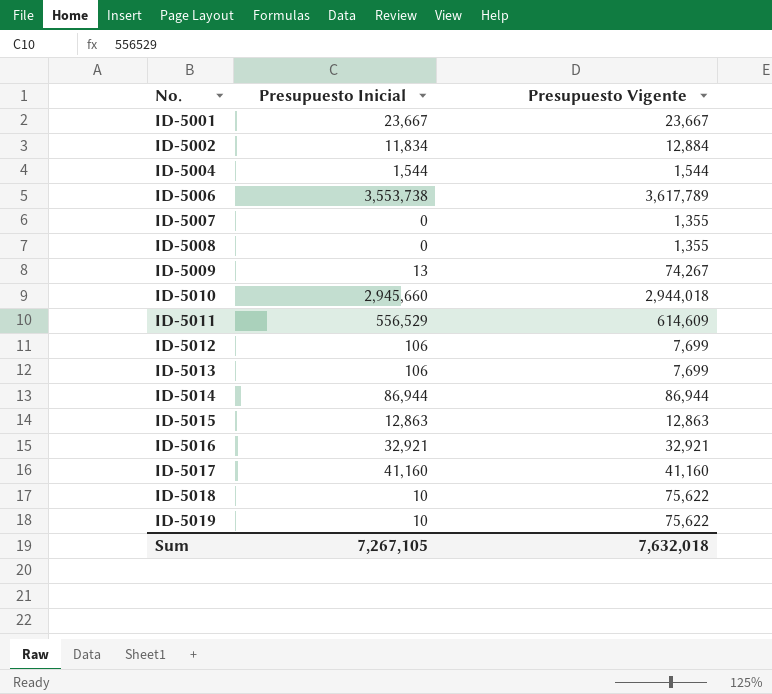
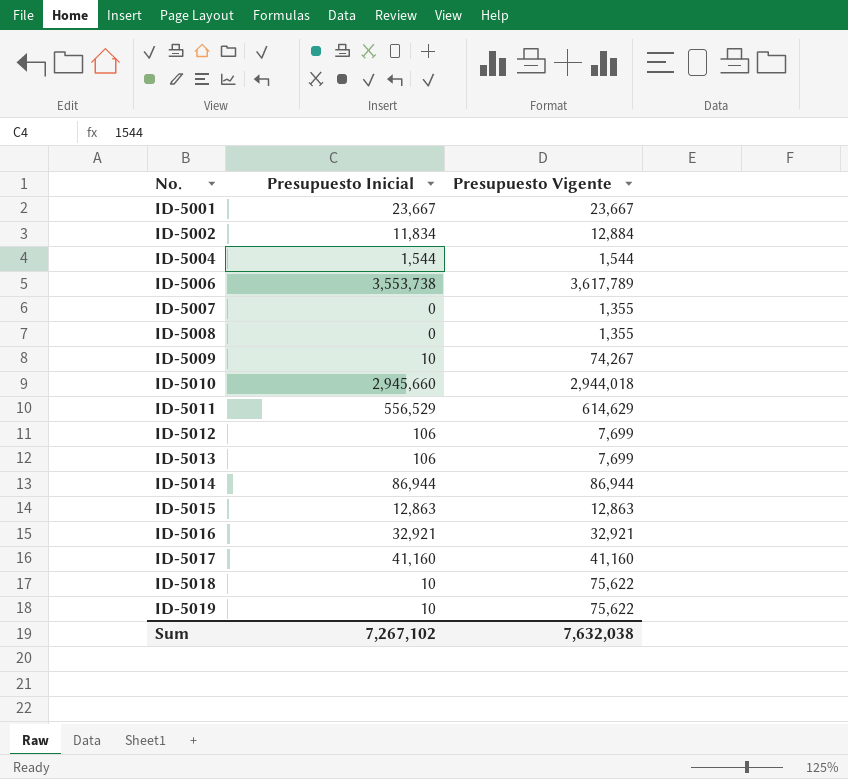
ID-5009 | Presupuesto Inicial: 13 -> 10
ID-5011 | Presupuesto Vigente: 614,609 -> 614,629
Sum | Presupuesto Inicial: 7,267,105 -> 7,267,102
Sum | Presupuesto Vigente: 7,632,018 -> 7,632,038

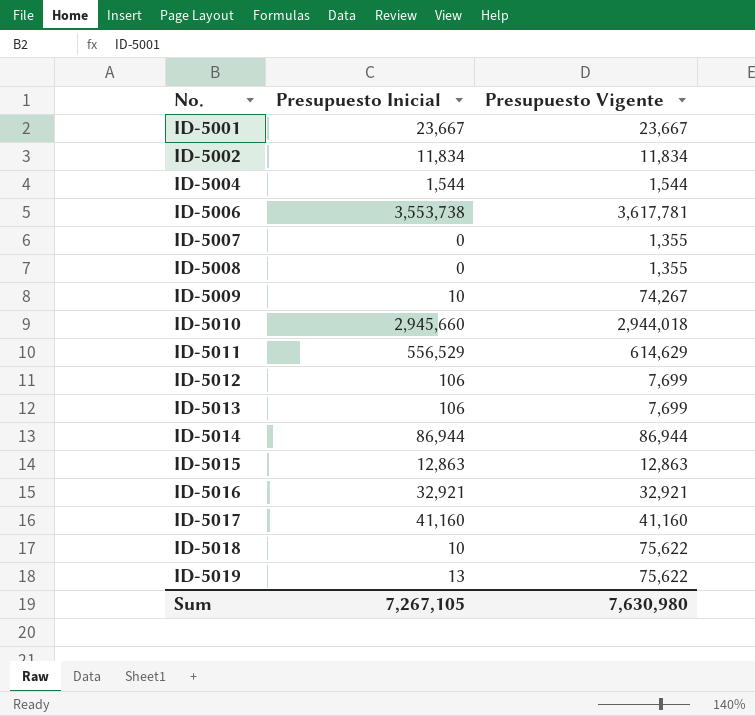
ID-5002 | Presupuesto Vigente: 12,884 -> 11,834
ID-5006 | Presupuesto Vigente: 3,617,789 -> 3,617,781
ID-5019 | Presupuesto Inicial: 10 -> 13
Sum | Presupuesto Inicial: 7,267,102 -> 7,267,105
Sum | Presupuesto Vigente: 7,632,038 -> 7,630,980

